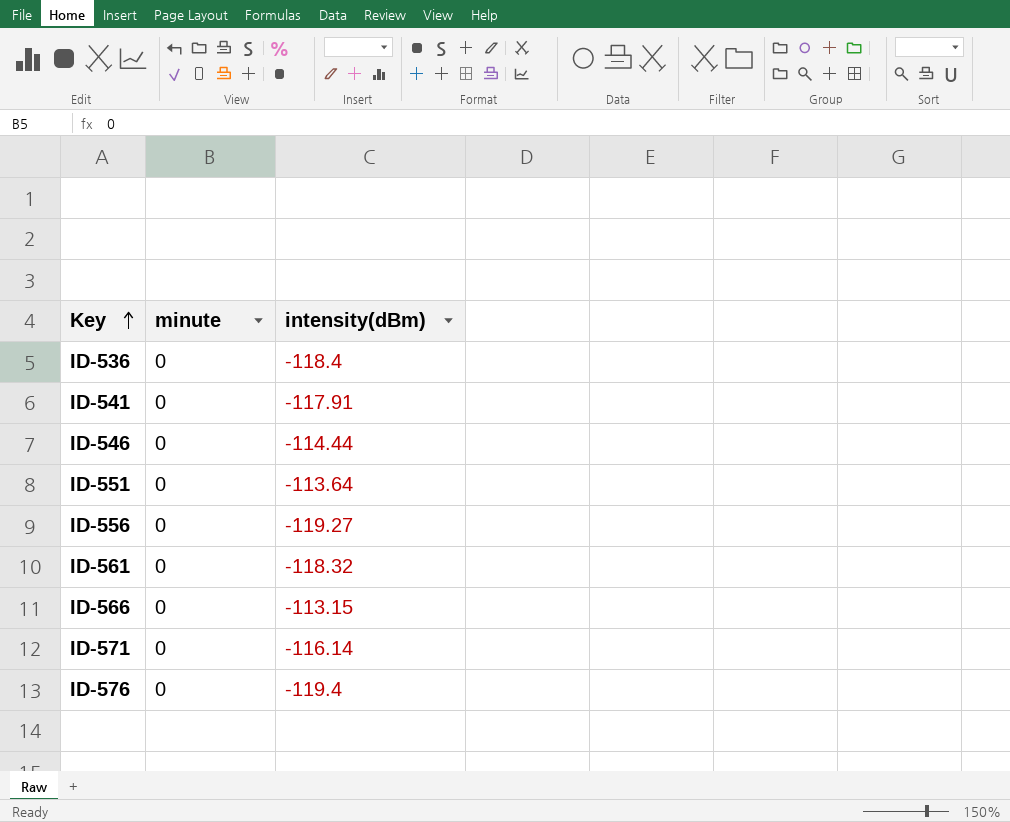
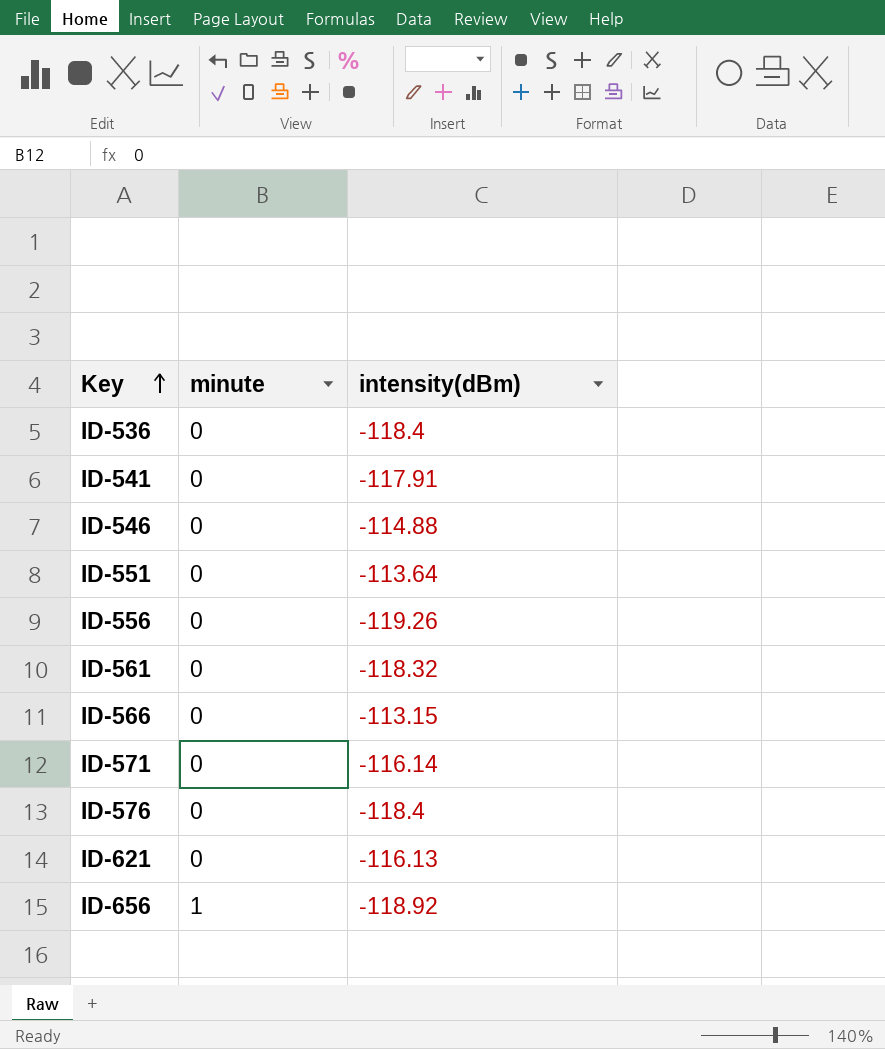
ID-546 | intensity(dBm): -114.44 -> -114.88
ID-556 | intensity(dBm): -119.27 -> -119.26
ID-576 | intensity(dBm): -119.4 -> -118.4
row ID-621: none -> 0 | -116.13
row ID-656: none -> 1 | -118.92

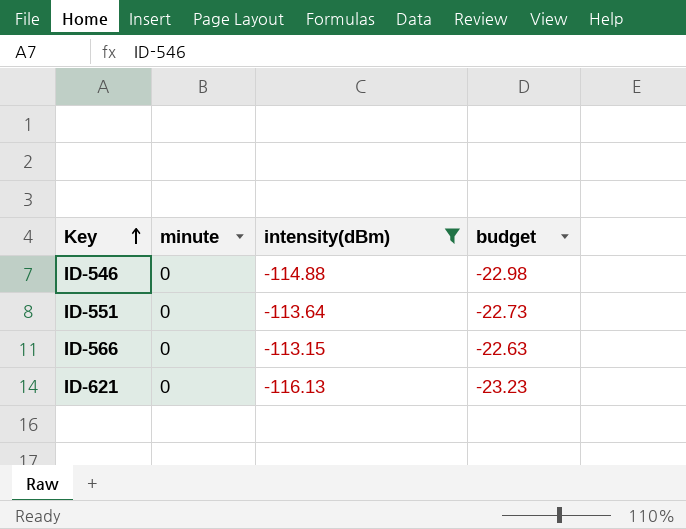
filter: none -> intensity(dBm) >= -116.13
column budget | formula: none -> [intensity(dBm)] * 0.2

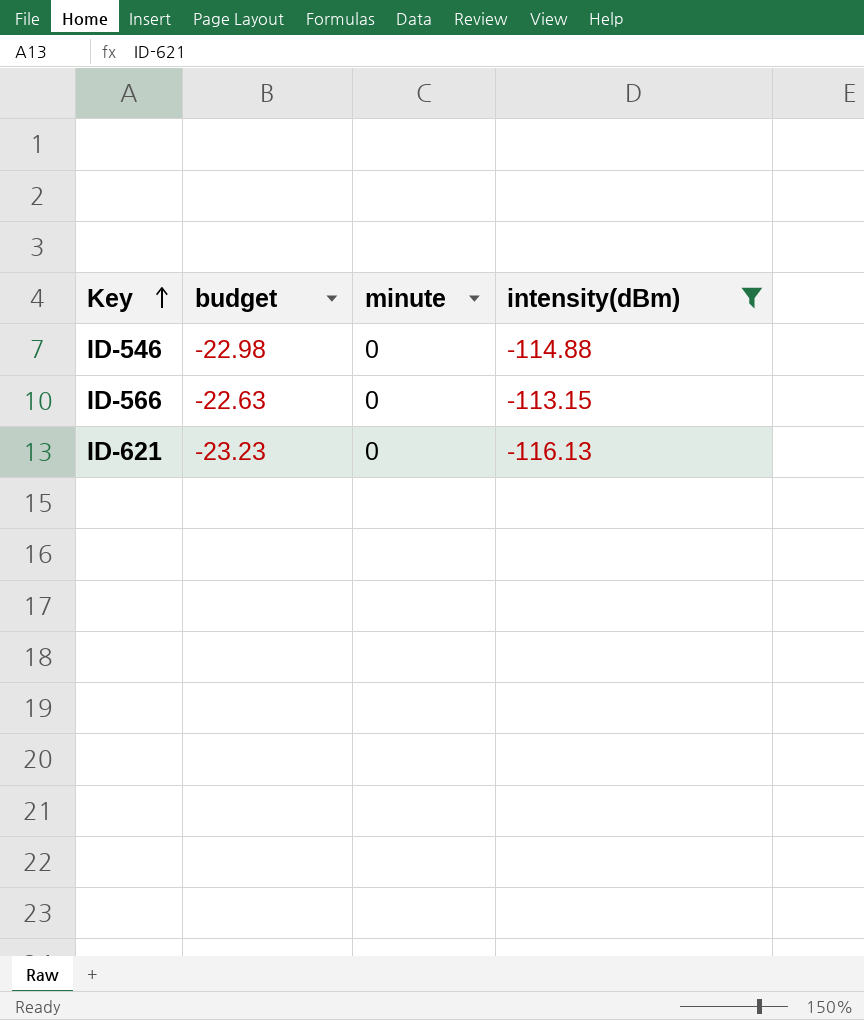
column budget | position: 4 -> 2
row ID-551: 0 | -113.64 | -22.73 -> none

